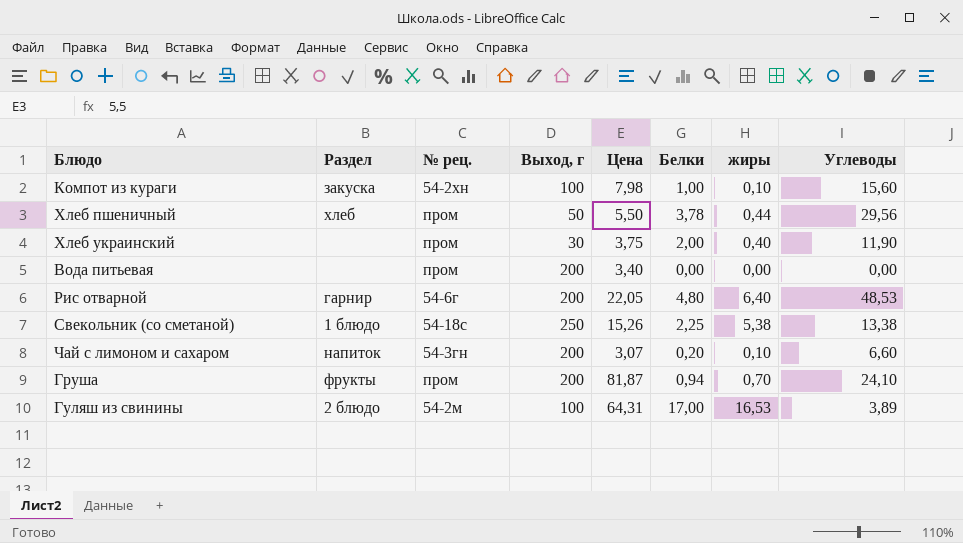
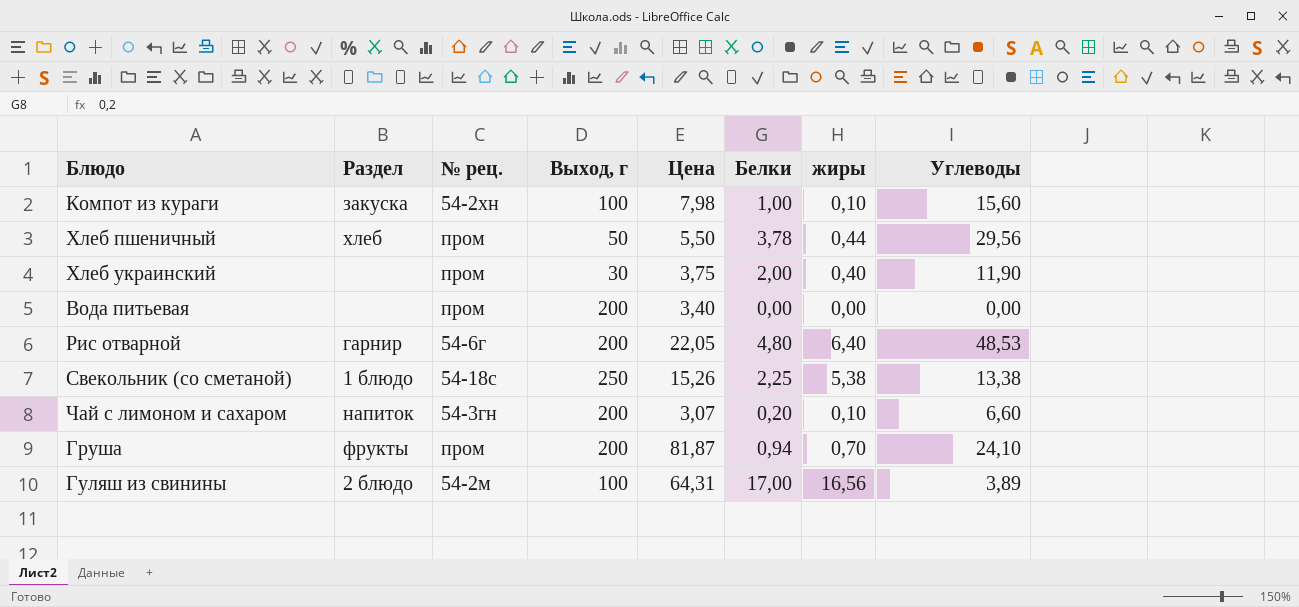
Гуляш из свинины | жиры: 16,53 -> 16,56

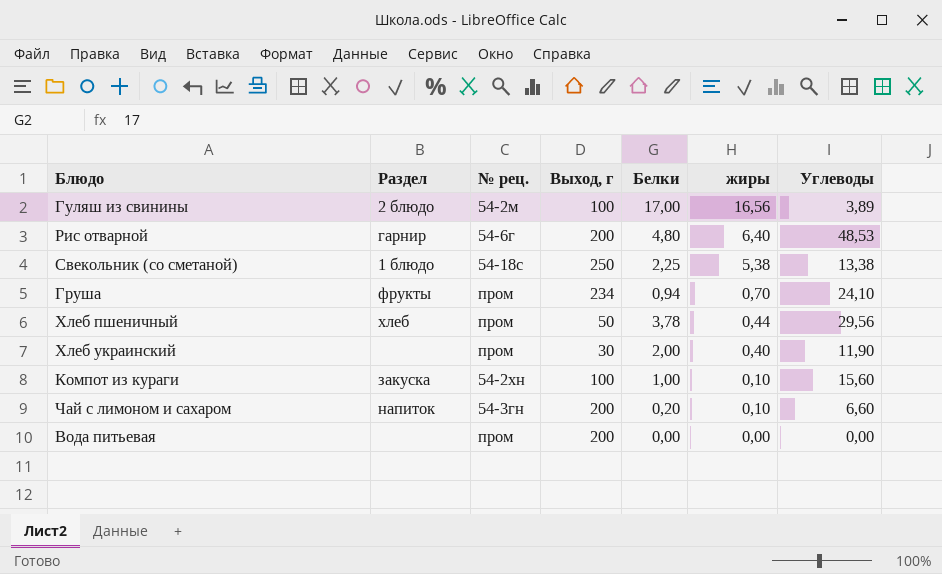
row order: none -> жиры descending
column Цена | position: 5 -> none
Груша | Выход, г: 200 -> 234

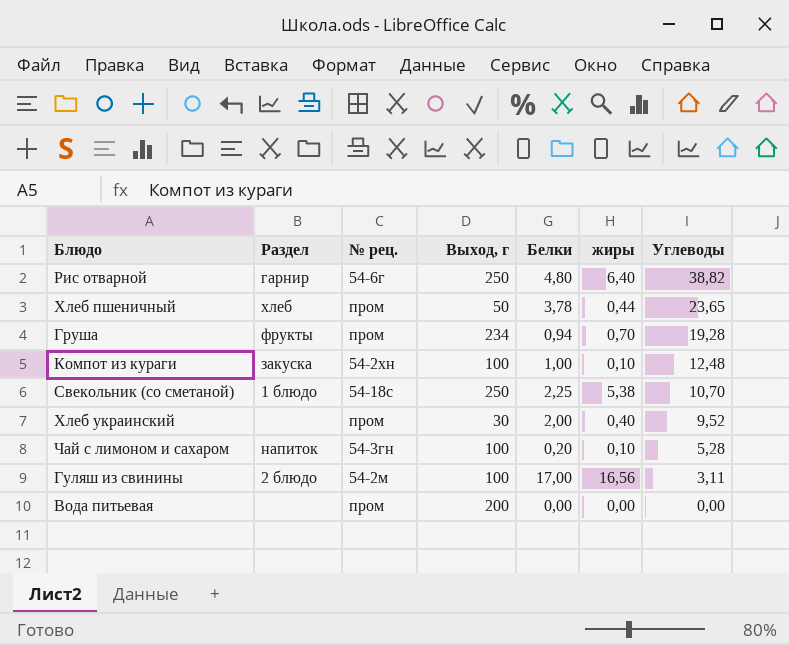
row order: жиры descending -> Углеводы descending
Рис отварной | Выход, г: 200 -> 250
Рис отварной | Углеводы: 48,53 -> 38,82
Хлеб пшеничный | Углеводы: 29,56 -> 23,65
Груша | Углеводы: 24,10 -> 19,28
Компот из кураги | Углеводы: 15,60 -> 12,48
Свекольник (со сметаной) | Углеводы: 13,38 -> 10,70
Хлеб украинский | Углеводы: 11,90 -> 9,52
Чай с лимоном и сахаром | Выход, г: 200 -> 100
Чай с лимоном и сахаром | Углеводы: 6,60 -> 5,28
Гуляш из свинины | Углеводы: 3,89 -> 3,11

